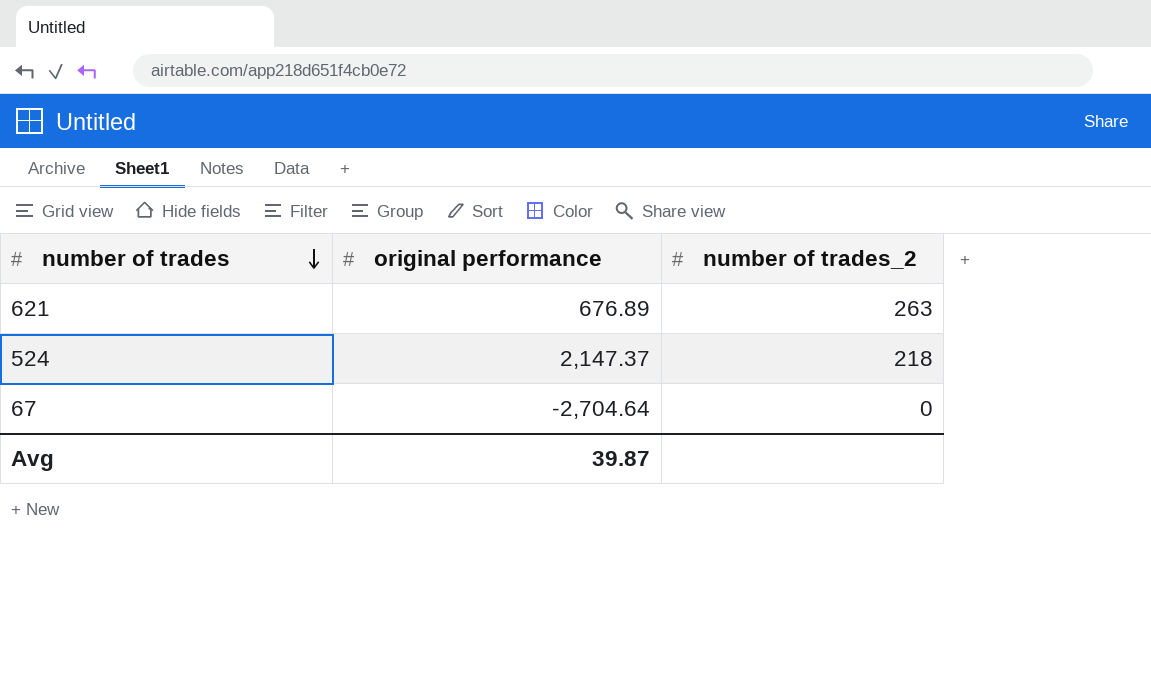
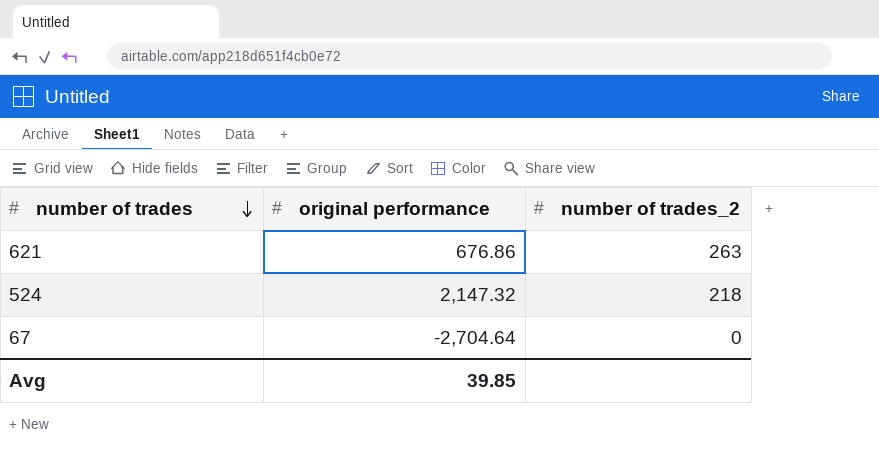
621 | original performance: 676.89 -> 676.86
524 | original performance: 2,147.37 -> 2,147.32
Avg | original performance: 39.87 -> 39.85

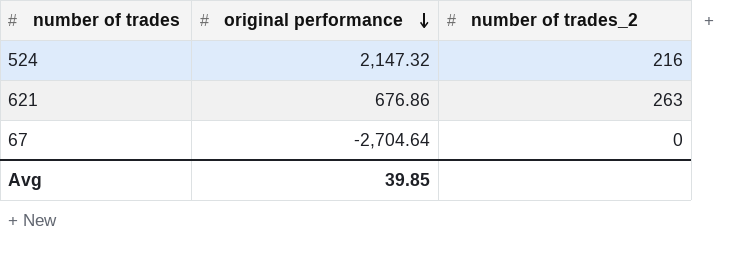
row order: number of trades descending -> original performance descending
524 | number of trades_2: 218 -> 216

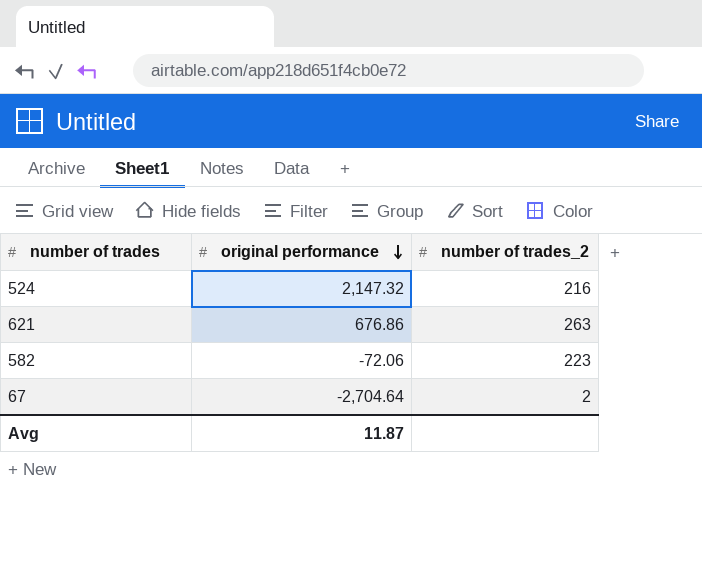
row 582: none -> -72.06 | 223
67 | number of trades_2: 0 -> 2
Avg | original performance: 39.85 -> 11.87

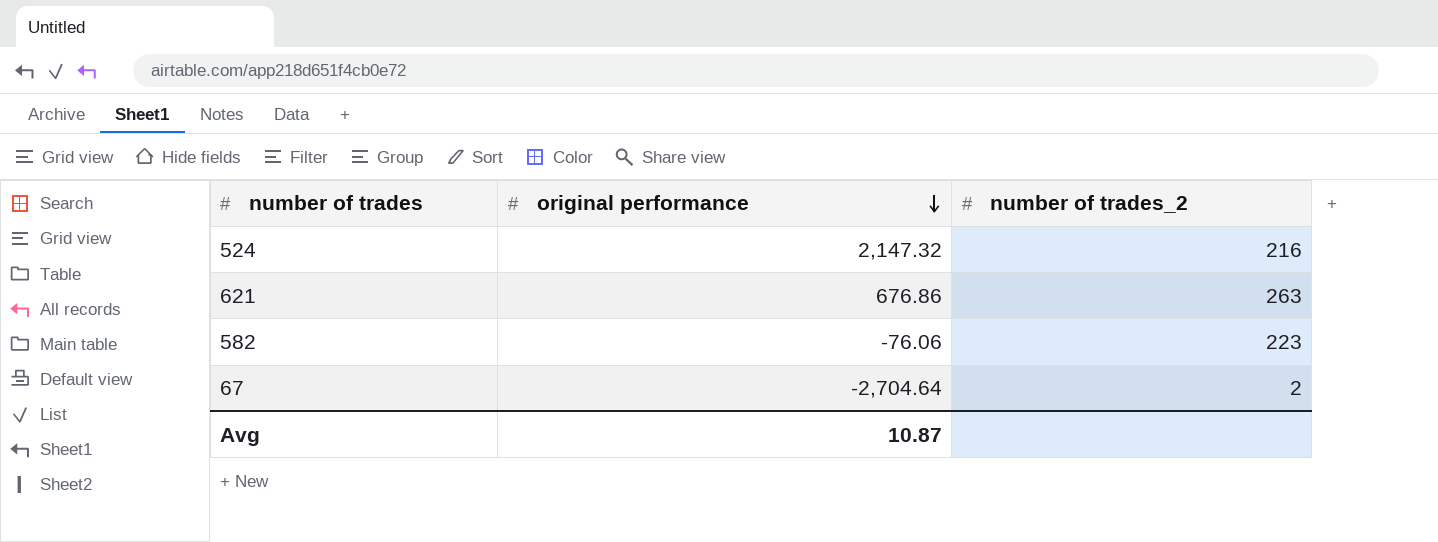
582 | original performance: -72.06 -> -76.06
Avg | original performance: 11.87 -> 10.87

